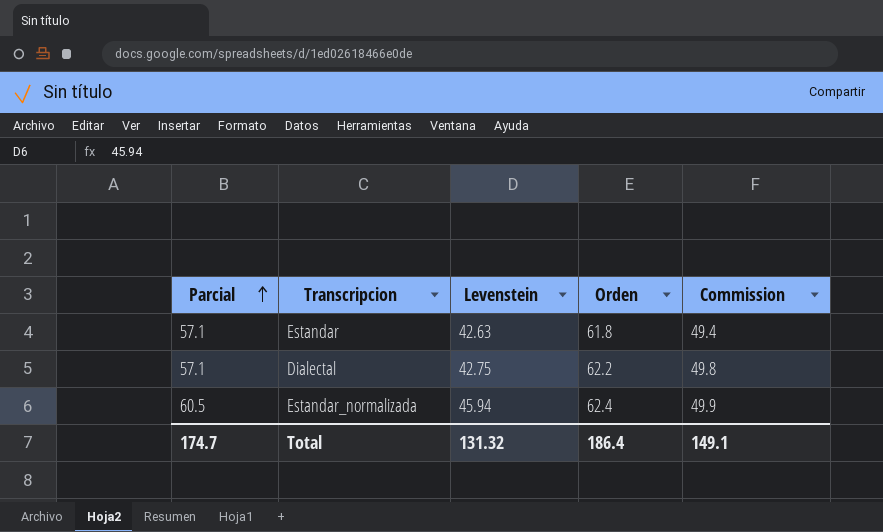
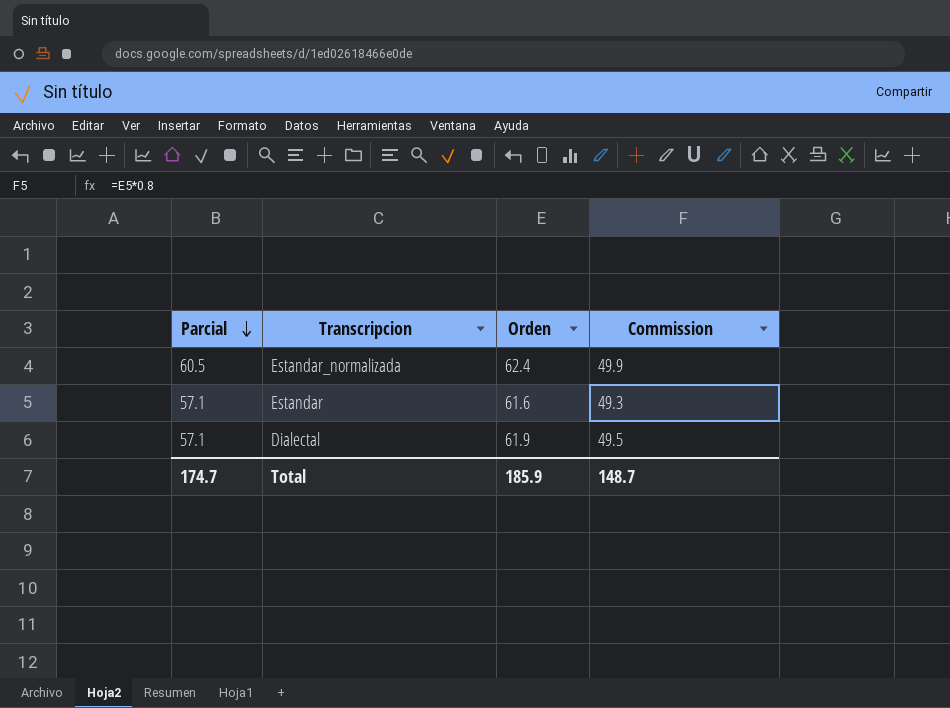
row order: Parcial ascending -> Parcial descending
column Levenstein | position: 3 -> none
Estandar | Orden: 61.8 -> 61.6
Estandar | Commission: 49.4 -> 49.3
Dialectal | Orden: 62.2 -> 61.9
Dialectal | Commission: 49.8 -> 49.5
Total | Orden: 186.4 -> 185.9
Total | Commission: 149.1 -> 148.7

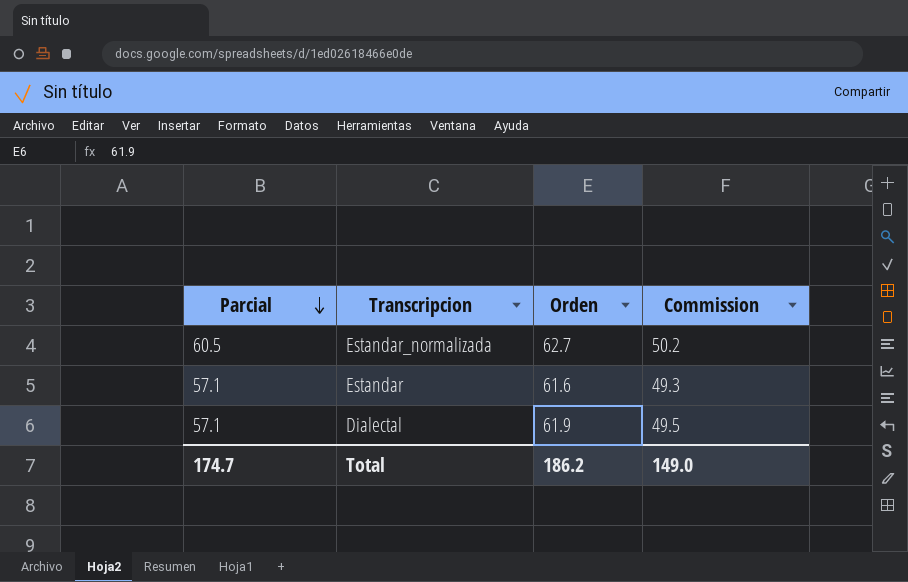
Estandar_normalizada | Orden: 62.4 -> 62.7
Estandar_normalizada | Commission: 49.9 -> 50.2
Total | Orden: 185.9 -> 186.2
Total | Commission: 148.7 -> 149.0

